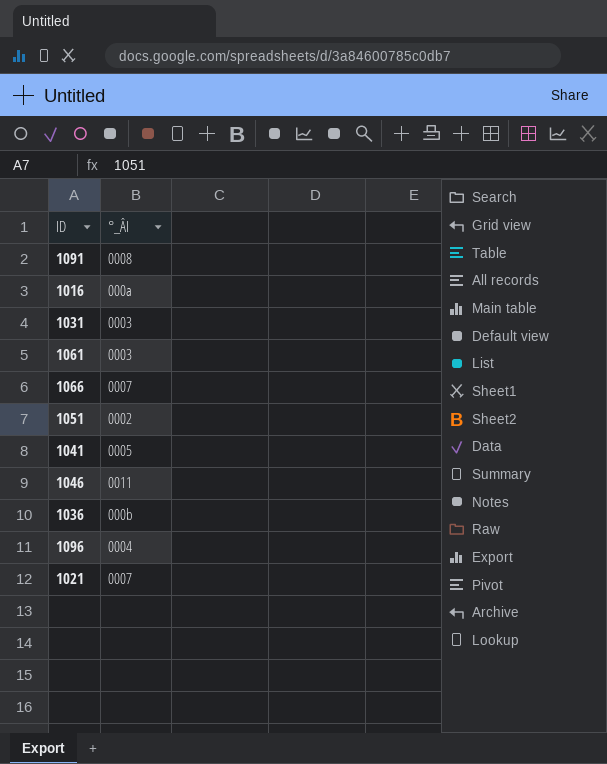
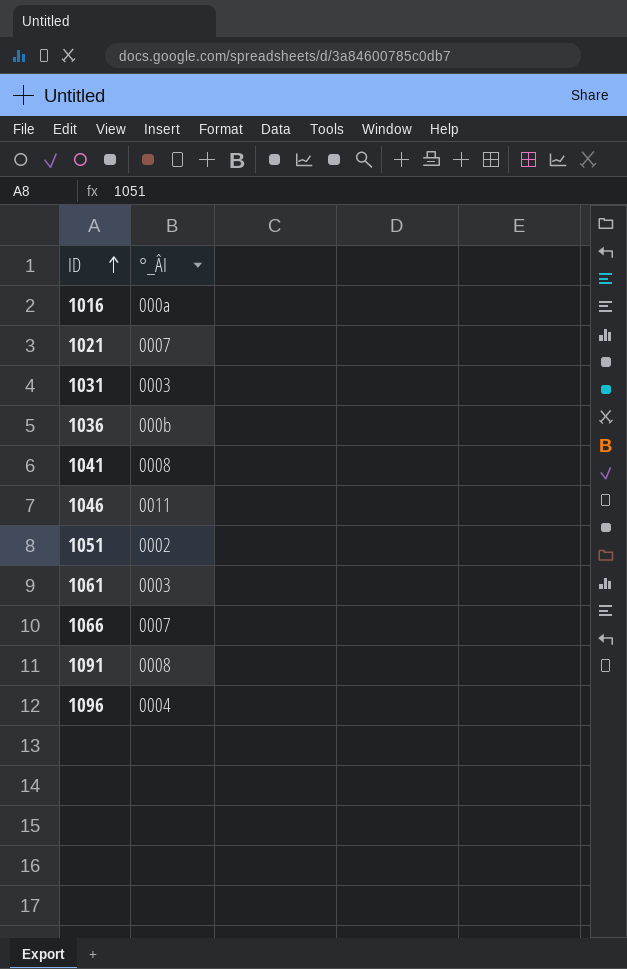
row order: none -> ID ascending
1041 | °_ÂI: 0005 -> 0008

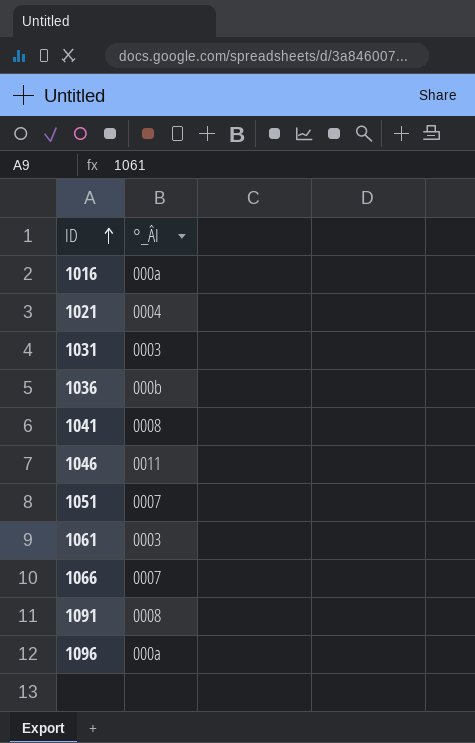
1021 | °_ÂI: 0007 -> 0004
1051 | °_ÂI: 0002 -> 0007
1096 | °_ÂI: 0004 -> 000a

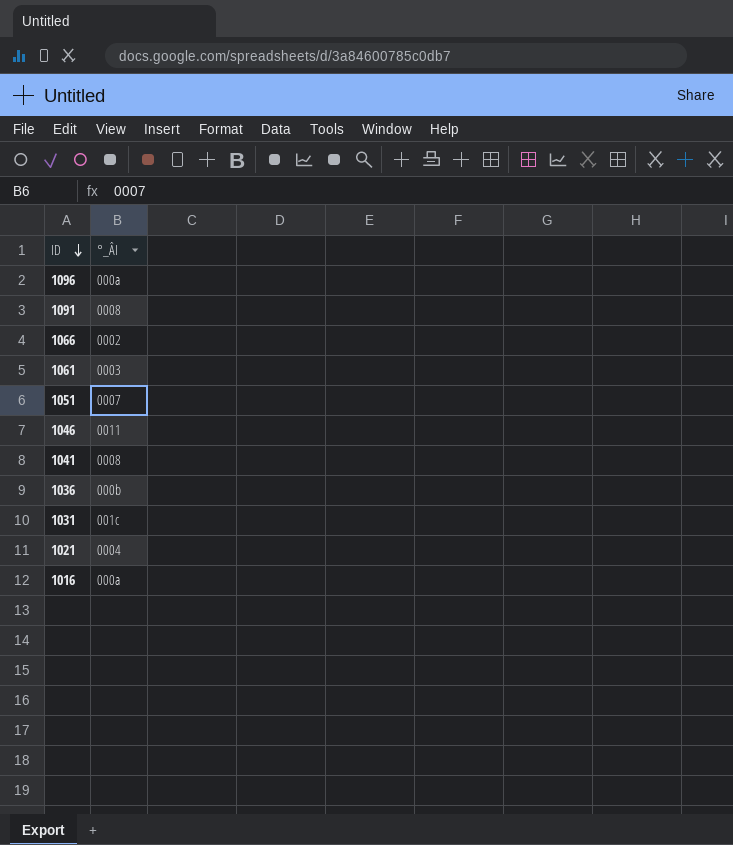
row order: ID ascending -> ID descending
1066 | °_ÂI: 0007 -> 0002
1031 | °_ÂI: 0003 -> 001c

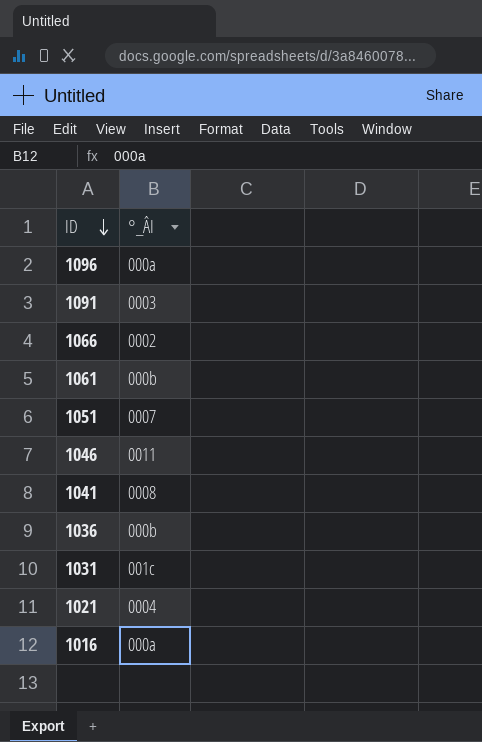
1091 | °_ÂI: 0008 -> 0003
1061 | °_ÂI: 0003 -> 000b

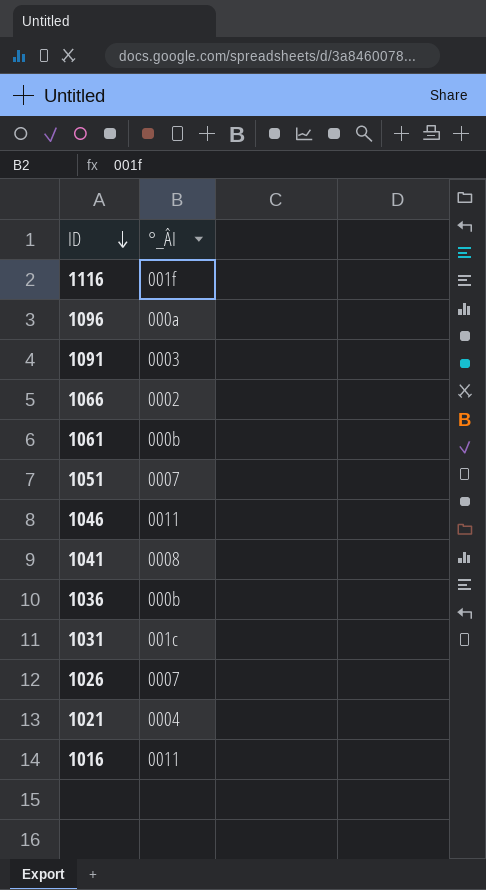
row 1116: none -> 001f
row 1026: none -> 0007
1016 | °_ÂI: 000a -> 0011

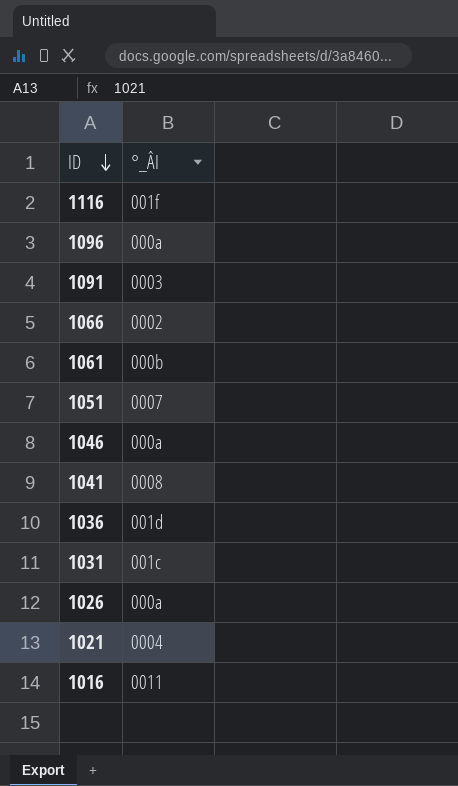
1046 | °_ÂI: 0011 -> 000a
1036 | °_ÂI: 000b -> 001d
1026 | °_ÂI: 0007 -> 000a

